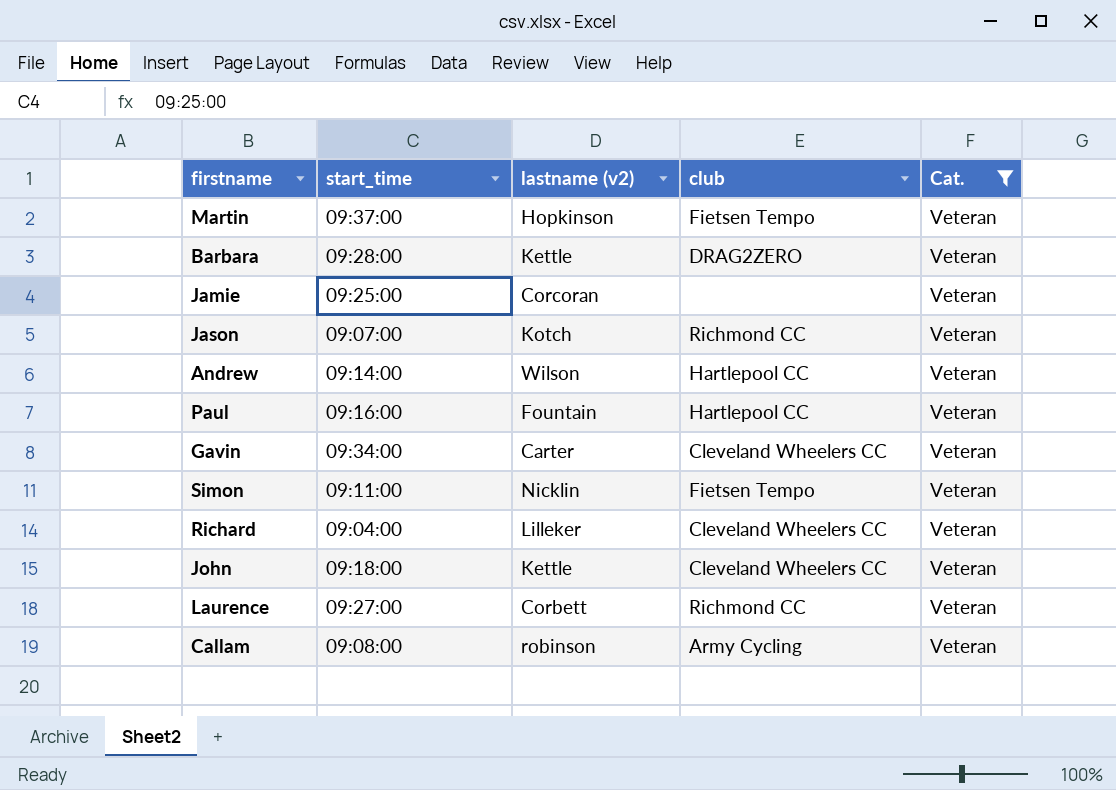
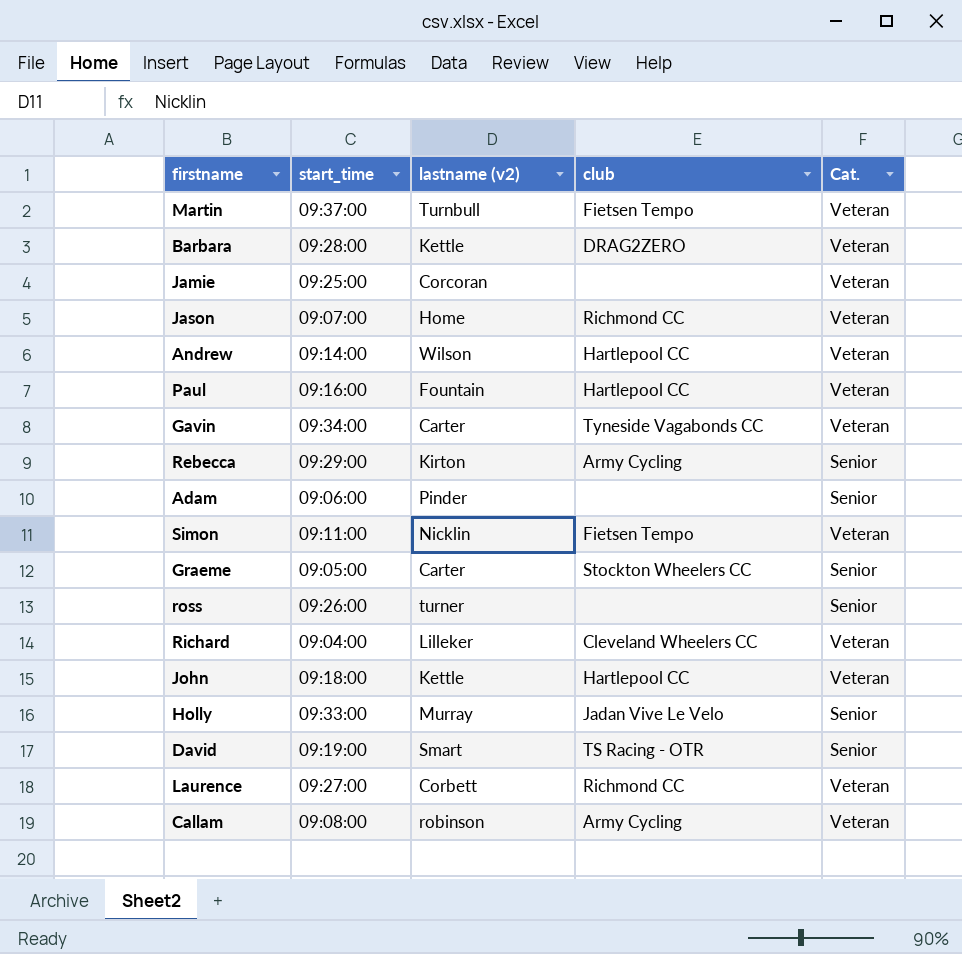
filter: Cat. = Veteran -> none
Martin | lastname (v2): Hopkinson -> Turnbull
Jason | lastname (v2): Kotch -> Home
Gavin | club: Cleveland Wheelers CC -> Tyneside Vagabonds CC
John | club: Cleveland Wheelers CC -> Hartlepool CC

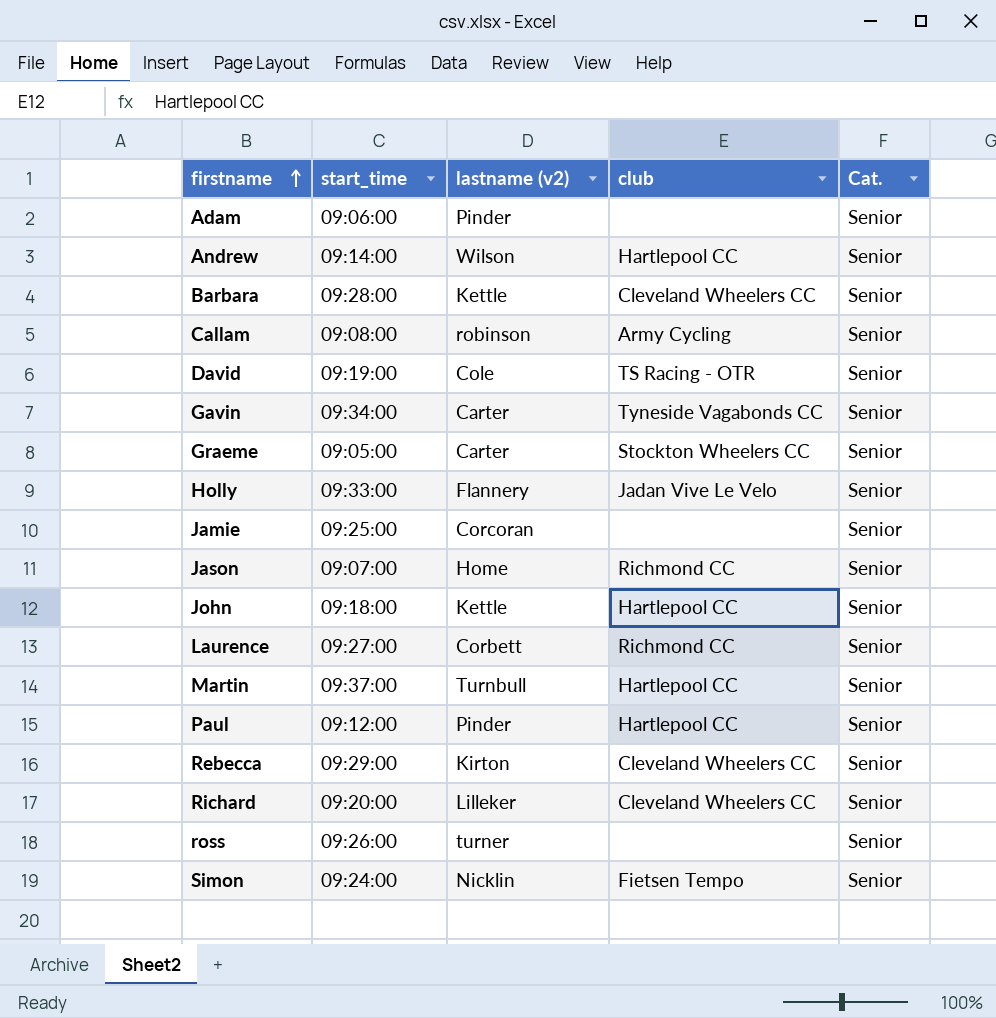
row order: none -> firstname ascending
Andrew | Cat.: Veteran -> Senior
Barbara | club: DRAG2ZERO -> Cleveland Wheelers CC
Barbara | Cat.: Veteran -> Senior
Callam | Cat.: Veteran -> Senior
David | lastname (v2): Smart -> Cole
Gavin | Cat.: Veteran -> Senior
Holly | lastname (v2): Murray -> Flannery
Jamie | Cat.: Veteran -> Senior
Jason | Cat.: Veteran -> Senior
John | Cat.: Veteran -> Senior
Laurence | Cat.: Veteran -> Senior
Martin | club: Fietsen Tempo -> Hartlepool CC
Martin | Cat.: Veteran -> Senior
Paul | start_time: 09:16:00 -> 09:12:00
Paul | lastname (v2): Fountain -> Pinder
Paul | Cat.: Veteran -> Senior
Rebecca | club: Army Cycling -> Cleveland Wheelers CC
Richard | start_time: 09:04:00 -> 09:20:00
Richard | Cat.: Veteran -> Senior
Simon | start_time: 09:11:00 -> 09:24:00
Simon | Cat.: Veteran -> Senior

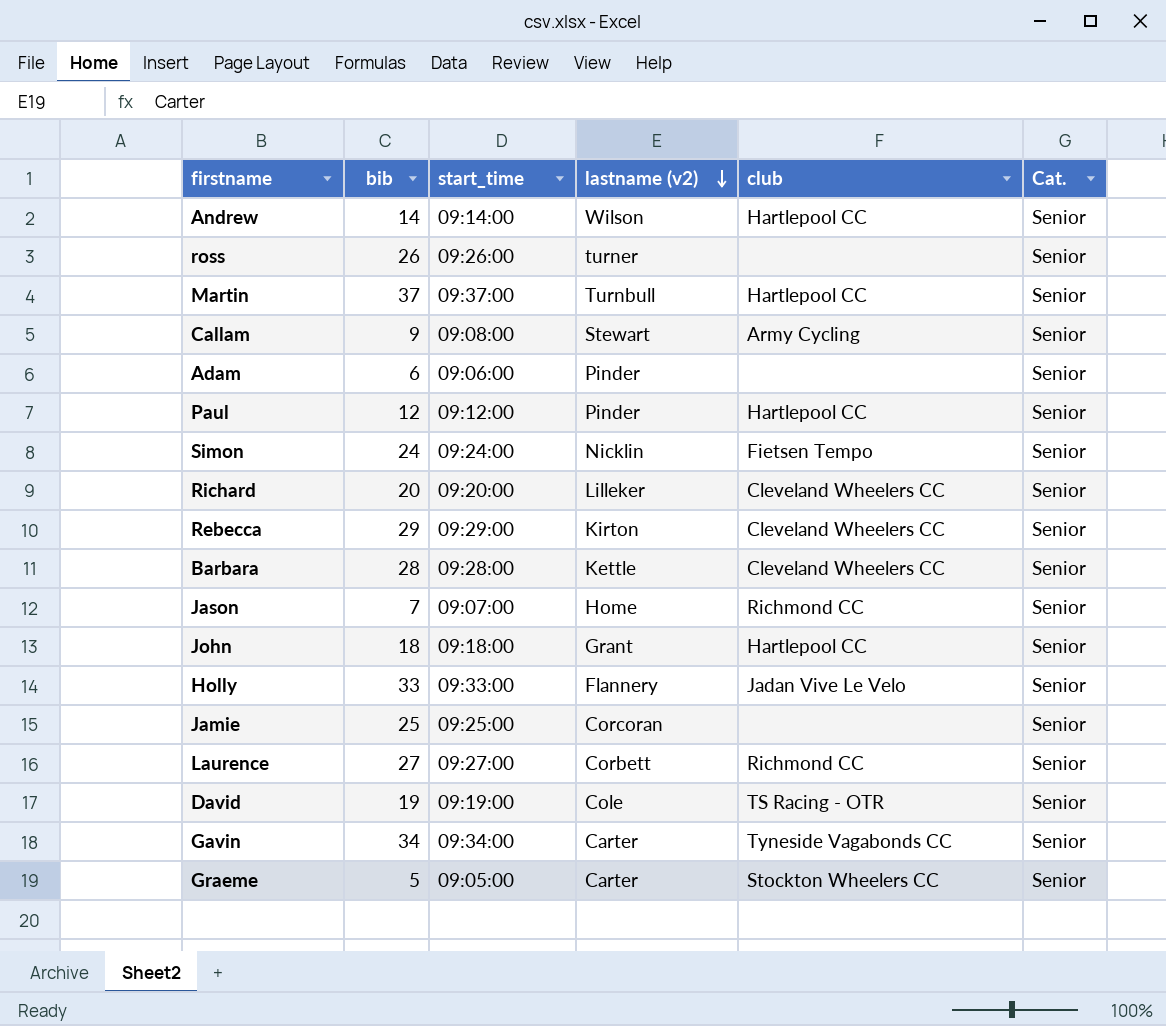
row order: firstname ascending -> lastname (v2) descending
column bib | position: none -> 2
Callam | lastname (v2): robinson -> Stewart
John | lastname (v2): Kettle -> Grant

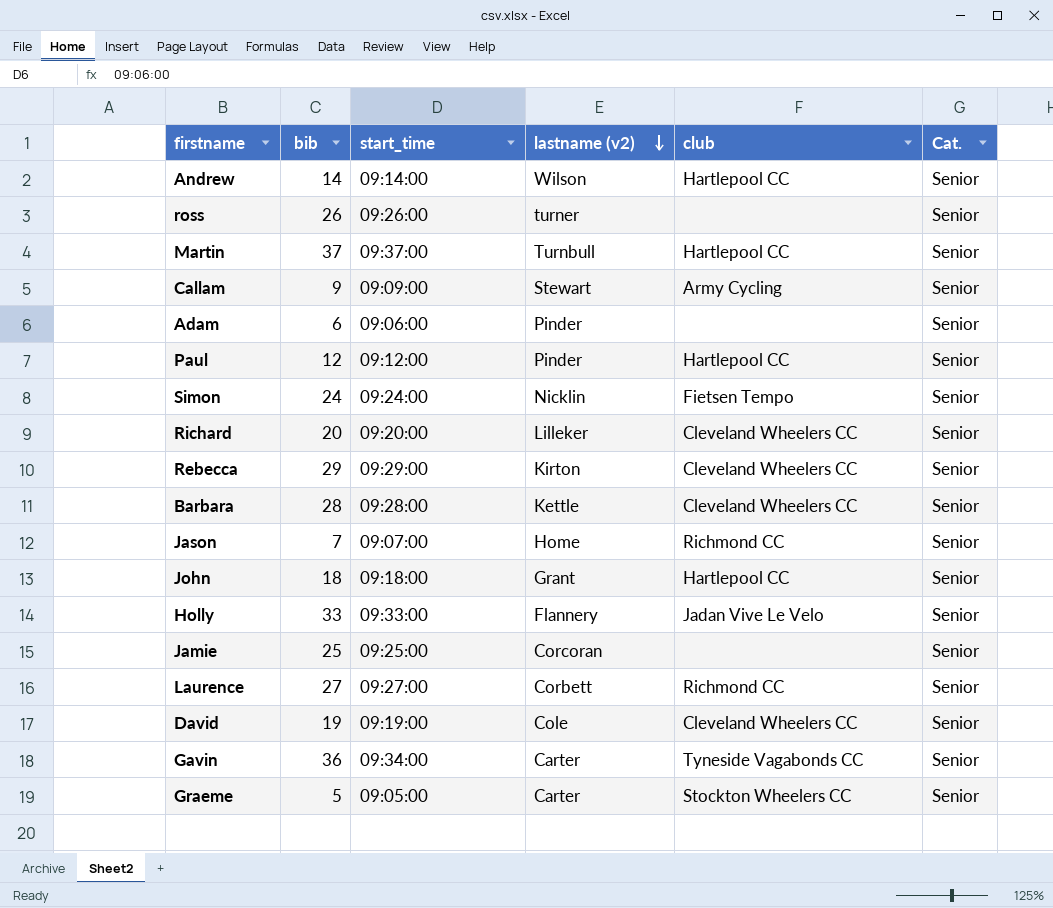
Callam | start_time: 09:08:00 -> 09:09:00
David | club: TS Racing - OTR -> Cleveland Wheelers CC
Gavin | bib: 34 -> 36

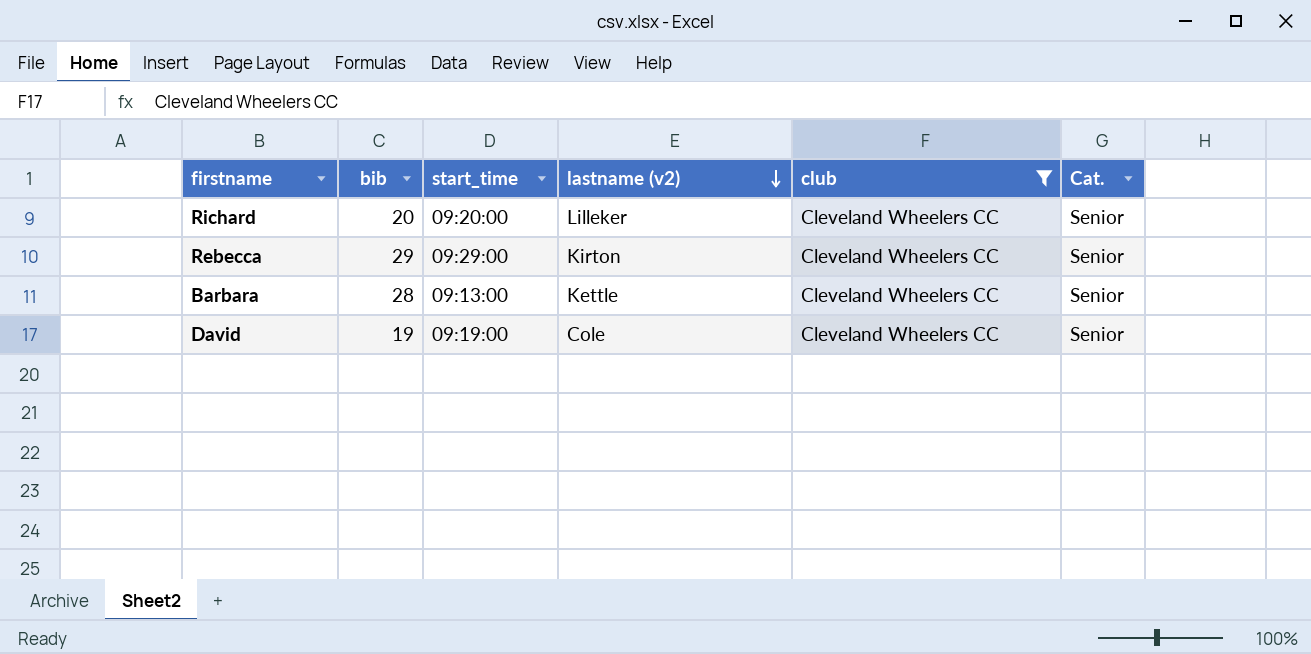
filter: none -> club = Cleveland Wheelers CC
Barbara | start_time: 09:28:00 -> 09:13:00

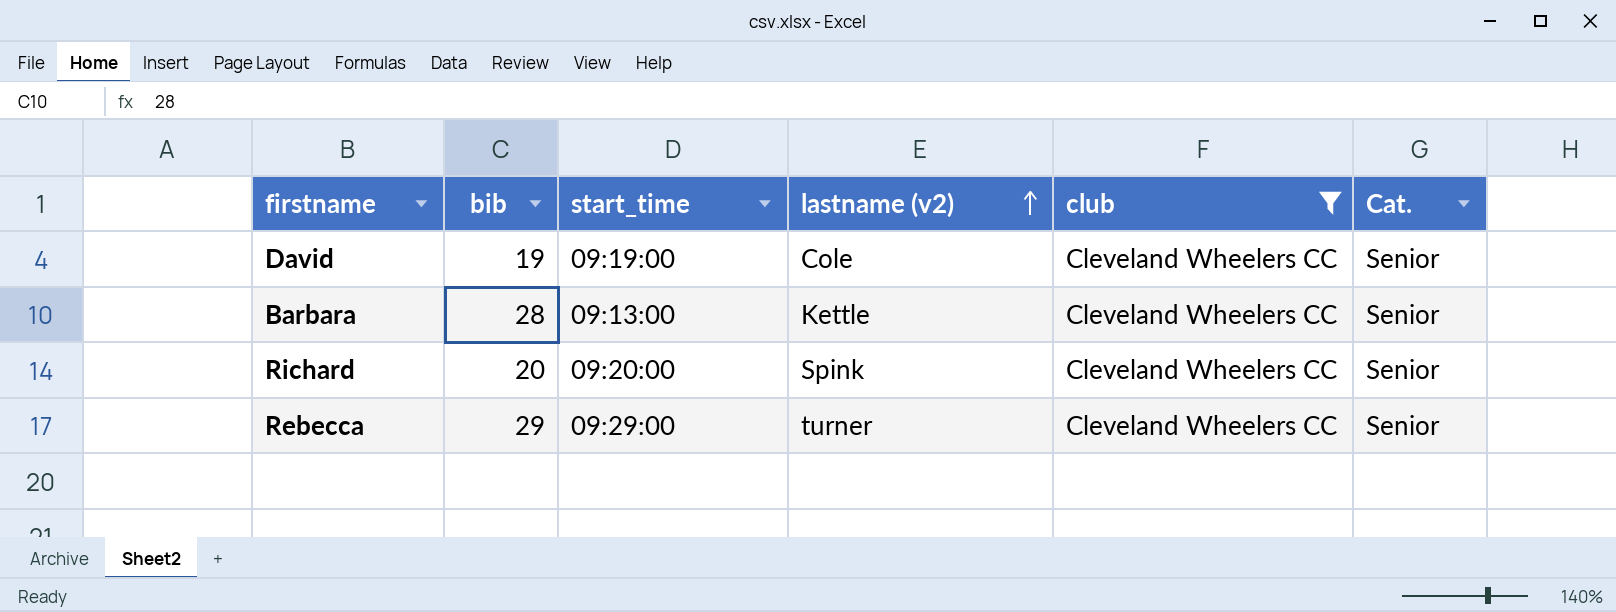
row order: lastname (v2) descending -> lastname (v2) ascending
Richard | lastname (v2): Lilleker -> Spink
Rebecca | lastname (v2): Kirton -> turner

